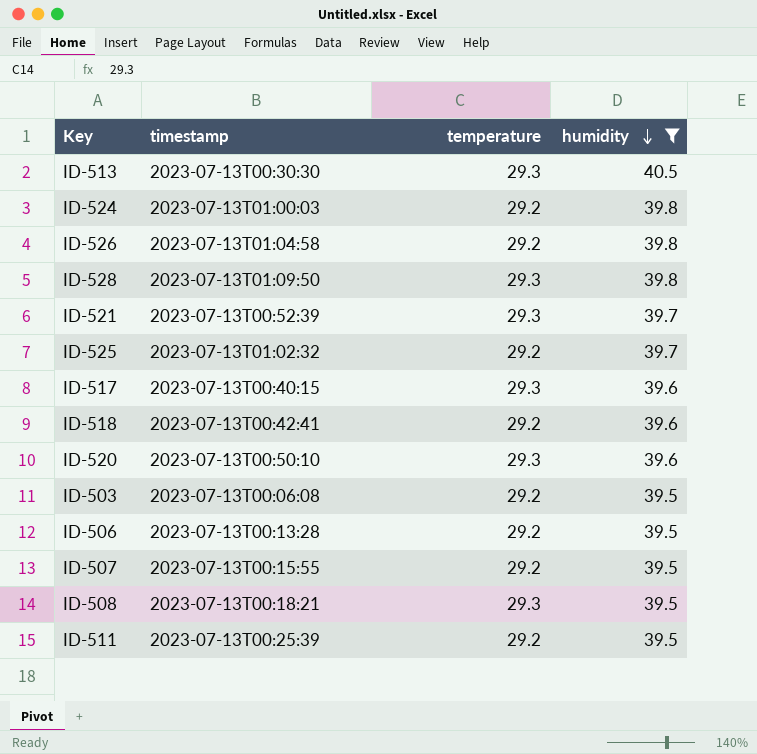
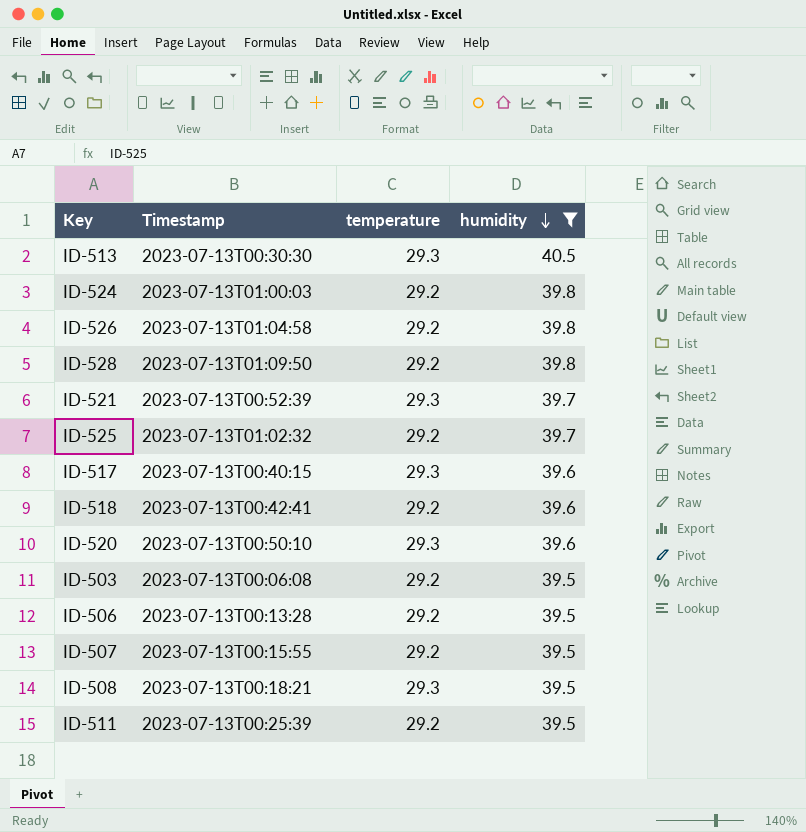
column name: timestamp -> Timestamp
ID-528 | temperature: 29.3 -> 29.2

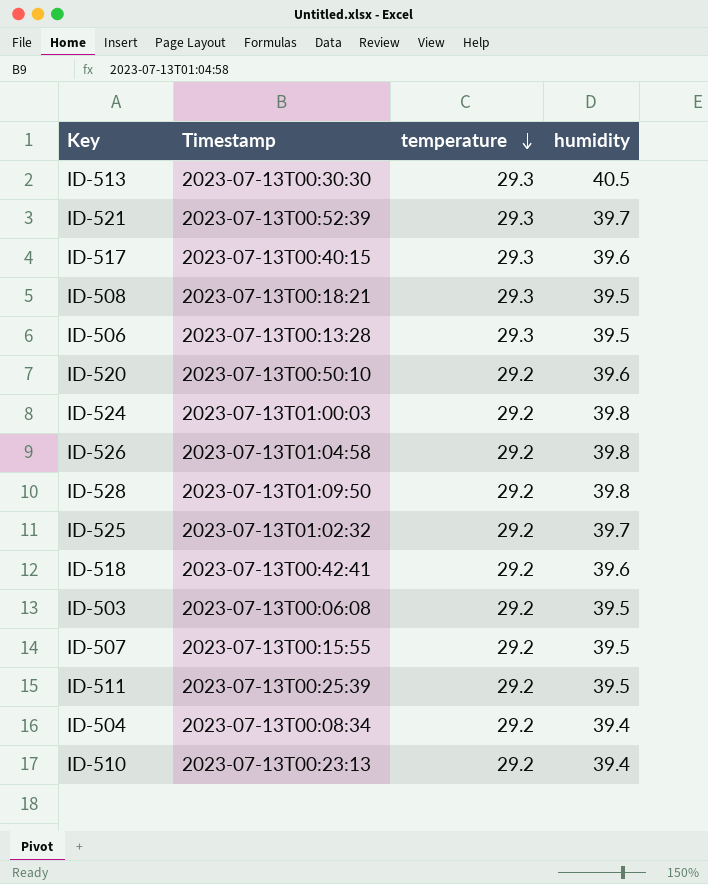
filter: humidity != 39.4 -> none
row order: humidity descending -> temperature descending
ID-506 | temperature: 29.2 -> 29.3
ID-520 | temperature: 29.3 -> 29.2

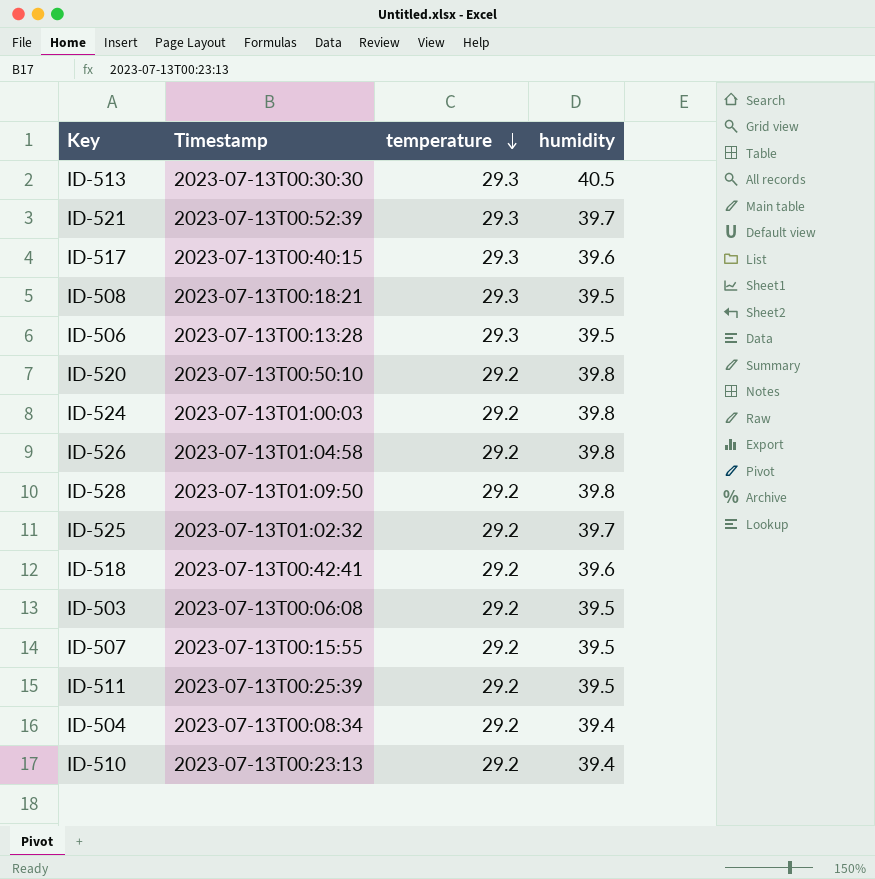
ID-520 | humidity: 39.6 -> 39.8

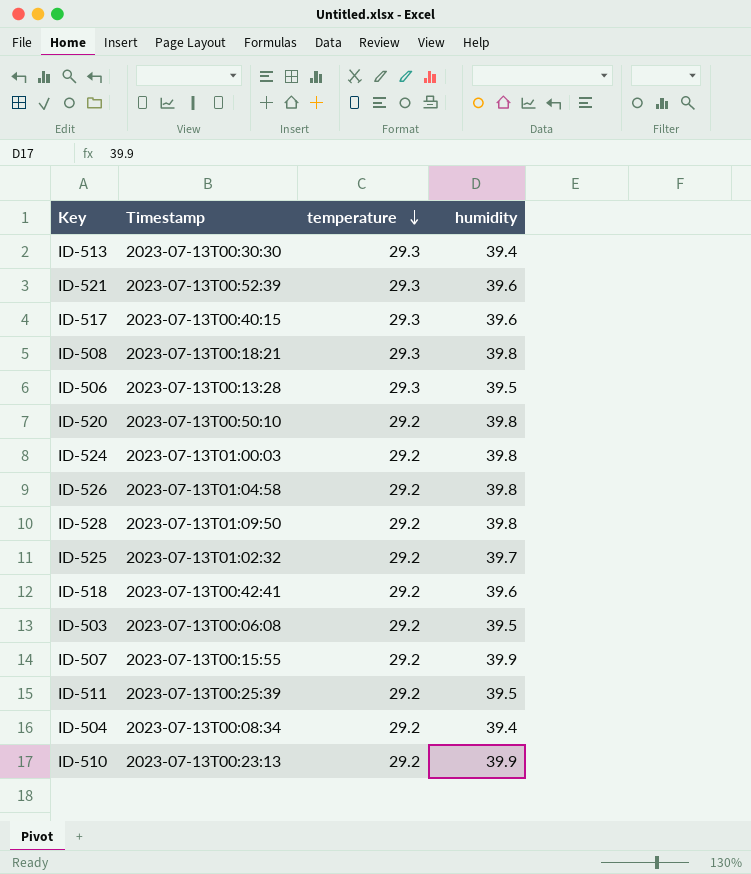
ID-513 | humidity: 40.5 -> 39.4
ID-521 | humidity: 39.7 -> 39.6
ID-508 | humidity: 39.5 -> 39.8
ID-507 | humidity: 39.5 -> 39.9
ID-510 | humidity: 39.4 -> 39.9

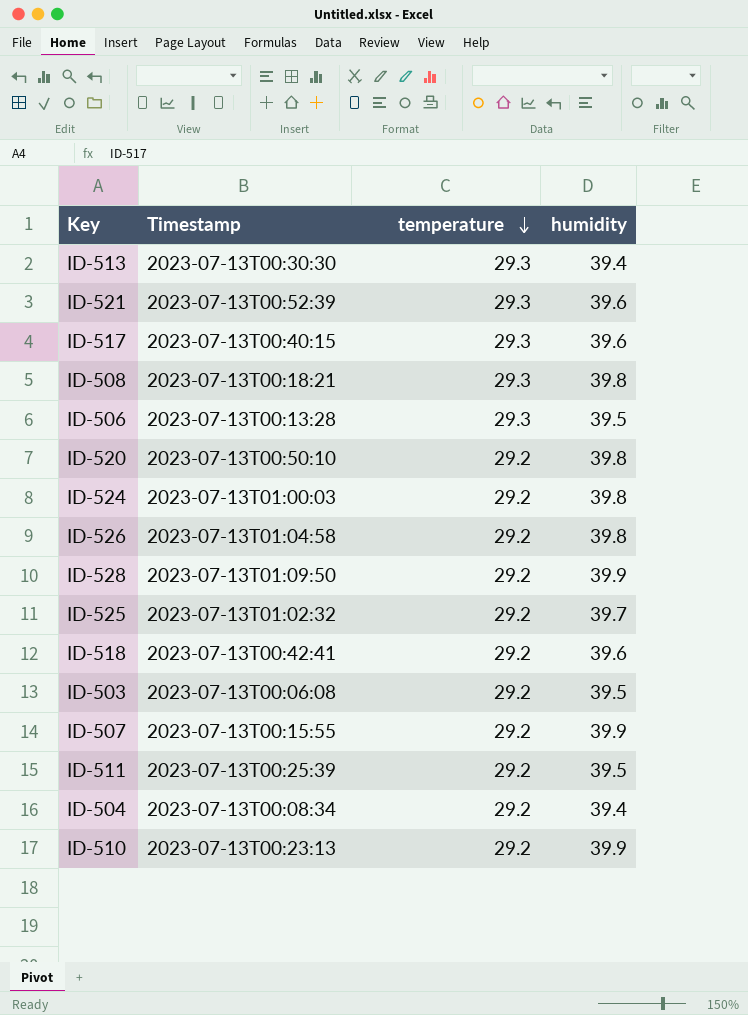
ID-528 | humidity: 39.8 -> 39.9

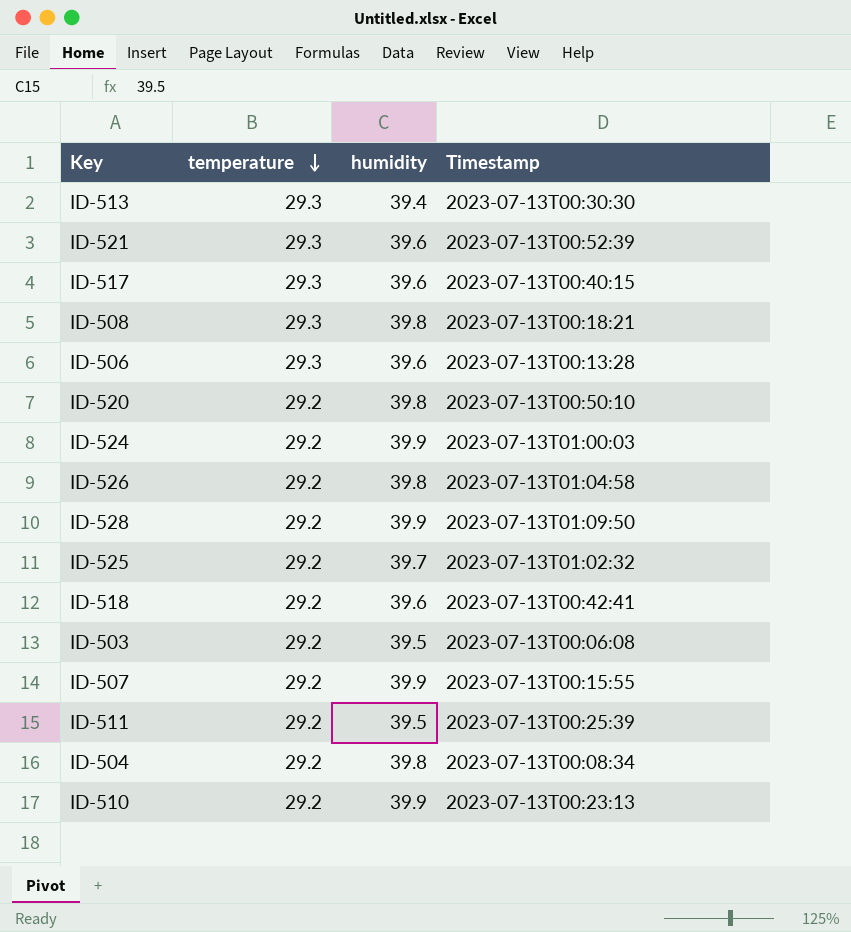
column Timestamp | position: 2 -> 4
ID-506 | humidity: 39.5 -> 39.6
ID-524 | humidity: 39.8 -> 39.9
ID-504 | humidity: 39.4 -> 39.8

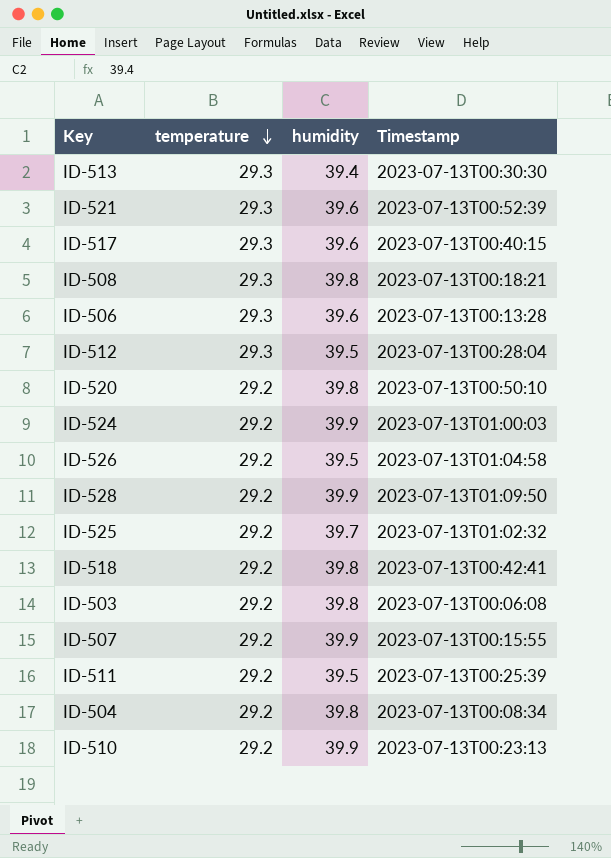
row ID-512: none -> 29.3 | 39.5 | 2023-07-13T00:28:04
ID-526 | humidity: 39.8 -> 39.5
ID-518 | humidity: 39.6 -> 39.8
ID-503 | humidity: 39.5 -> 39.8

